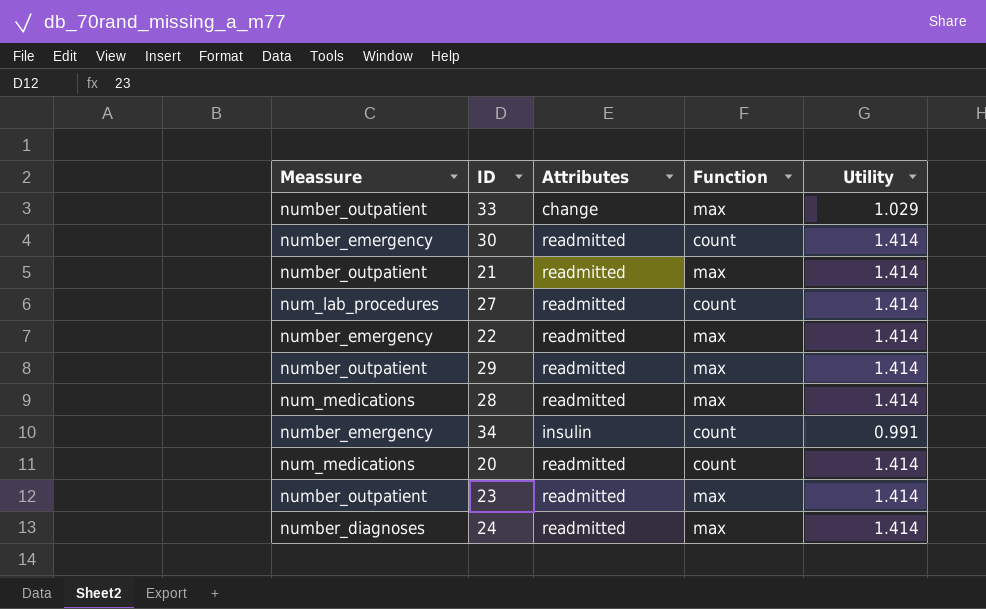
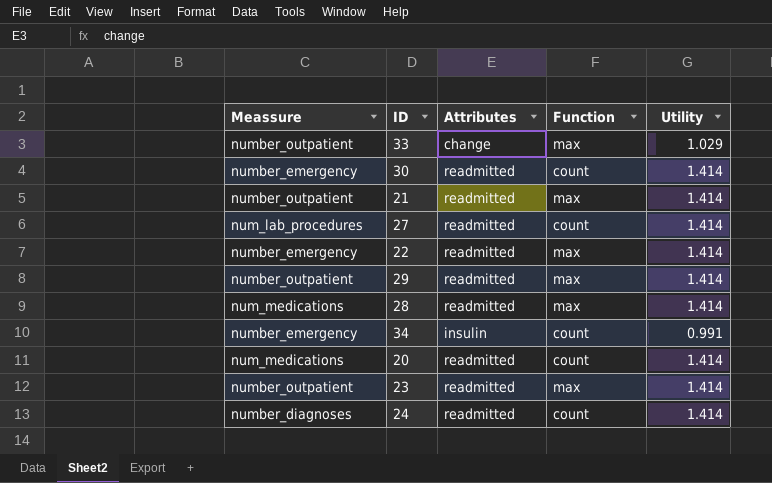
24 | Function: max -> count

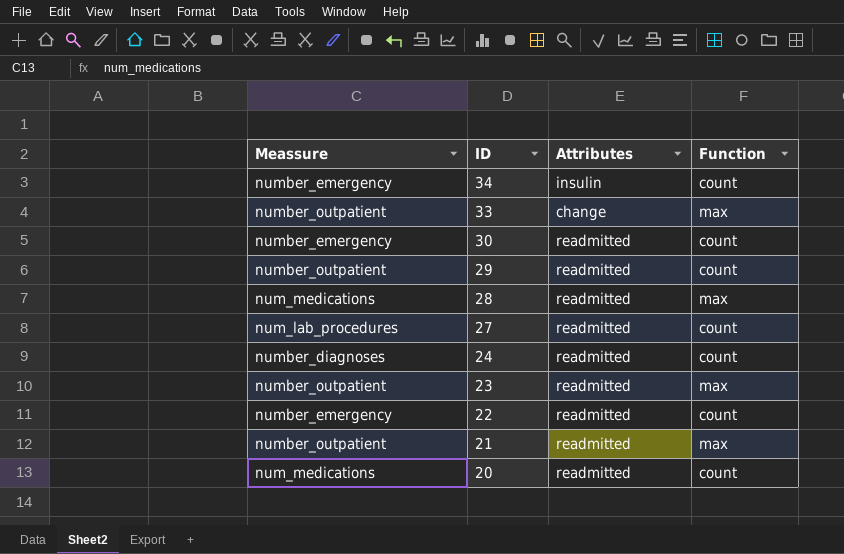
row order: none -> ID descending
column Utility | position: 5 -> none
29 | Function: max -> count
22 | Function: max -> count

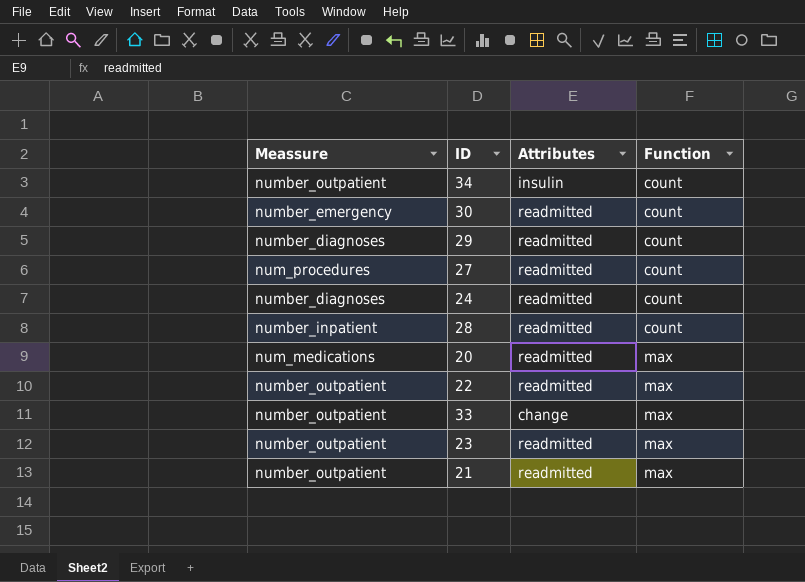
row order: ID descending -> Function ascending
34 | Meassure: number_emergency -> number_outpatient
29 | Meassure: number_outpatient -> number_diagnoses
27 | Meassure: num_lab_procedures -> num_procedures
28 | Meassure: num_medications -> number_inpatient
28 | Function: max -> count
20 | Function: count -> max
22 | Meassure: number_emergency -> number_outpatient
22 | Function: count -> max

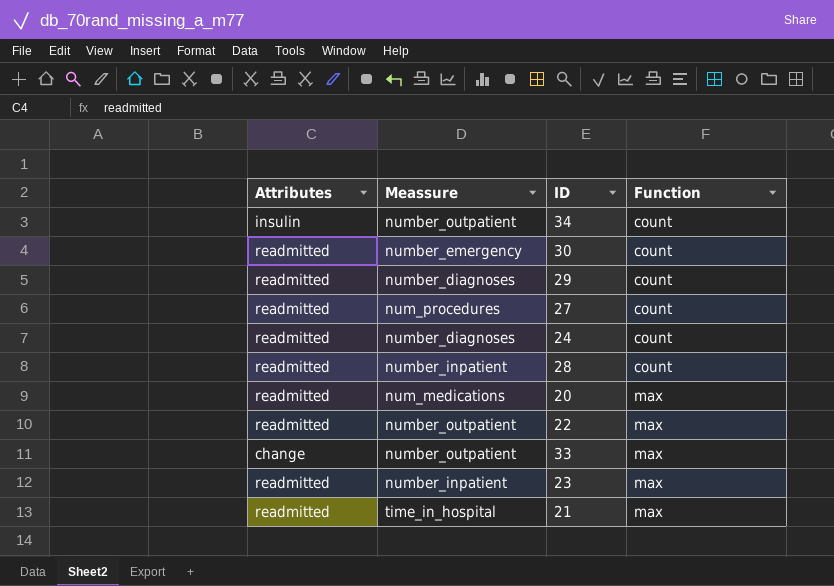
column Attributes | position: 3 -> 1
23 | Meassure: number_outpatient -> number_inpatient
21 | Meassure: number_outpatient -> time_in_hospital

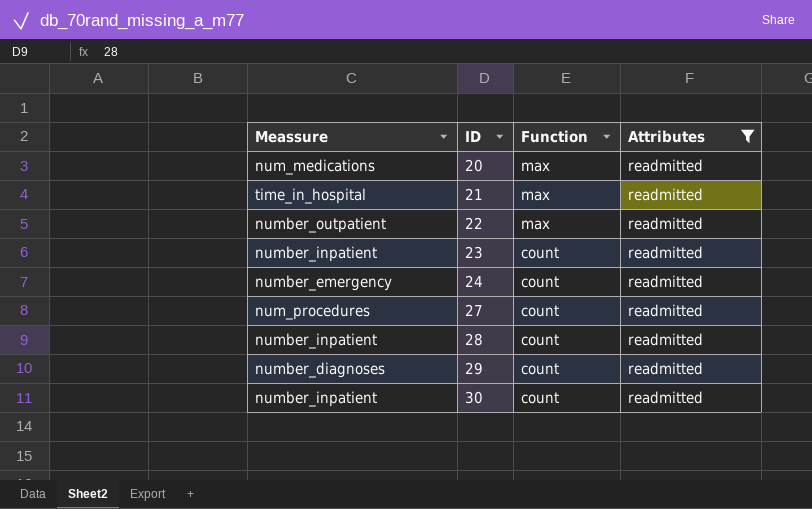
filter: none -> Attributes = readmitted
row order: Function ascending -> ID ascending
column Attributes | position: 1 -> 4
23 | Function: max -> count
24 | Meassure: number_diagnoses -> number_emergency
30 | Meassure: number_emergency -> number_inpatient

